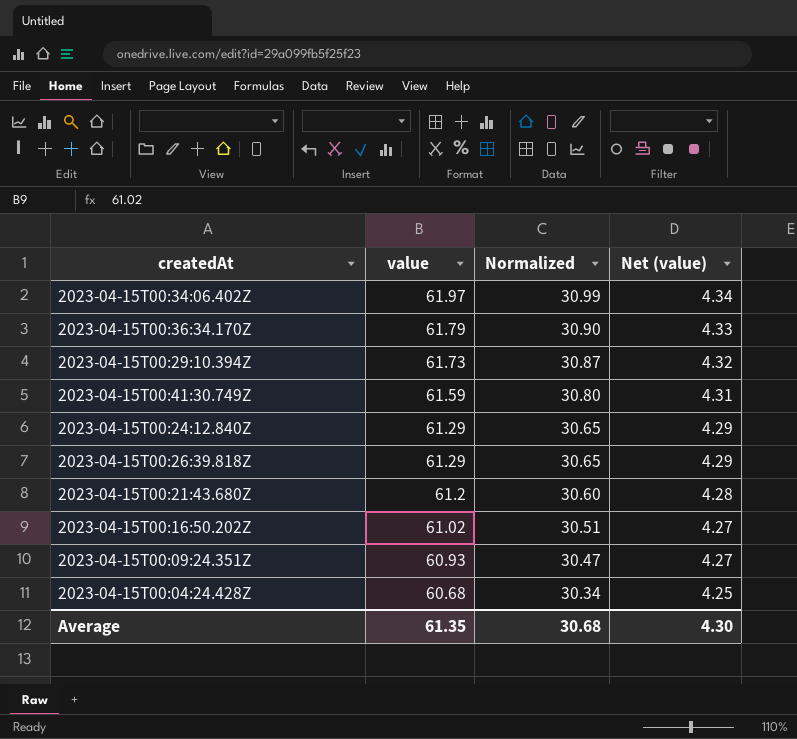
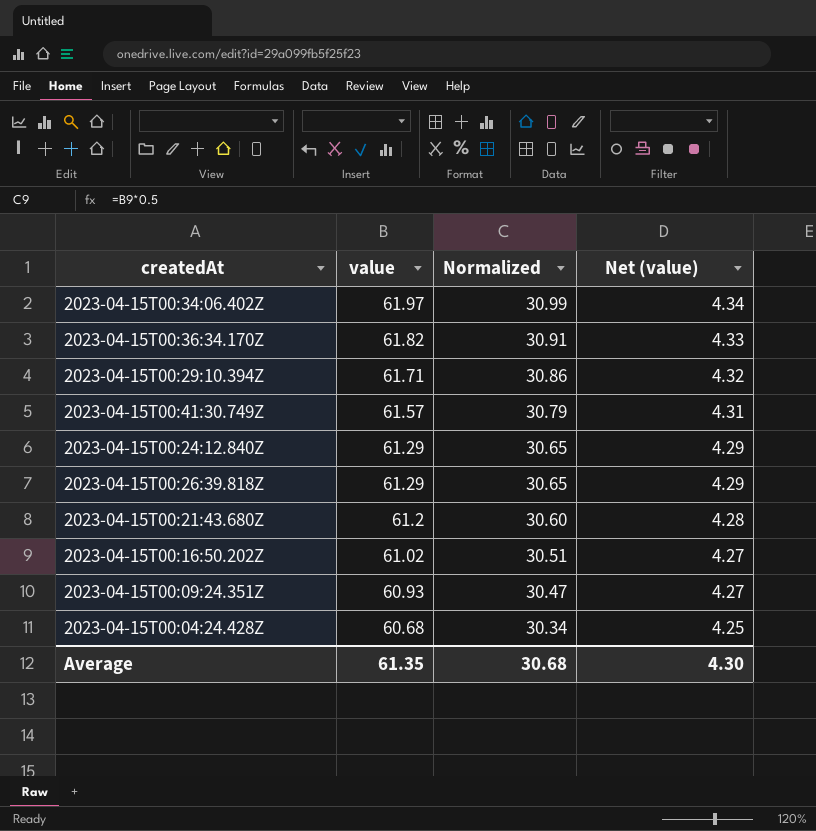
2023-04-15T00:36:34.170Z | value: 61.79 -> 61.82
2023-04-15T00:36:34.170Z | Normalized: 30.90 -> 30.91
2023-04-15T00:29:10.394Z | value: 61.73 -> 61.71
2023-04-15T00:29:10.394Z | Normalized: 30.87 -> 30.86
2023-04-15T00:41:30.749Z | value: 61.59 -> 61.57
2023-04-15T00:41:30.749Z | Normalized: 30.80 -> 30.79

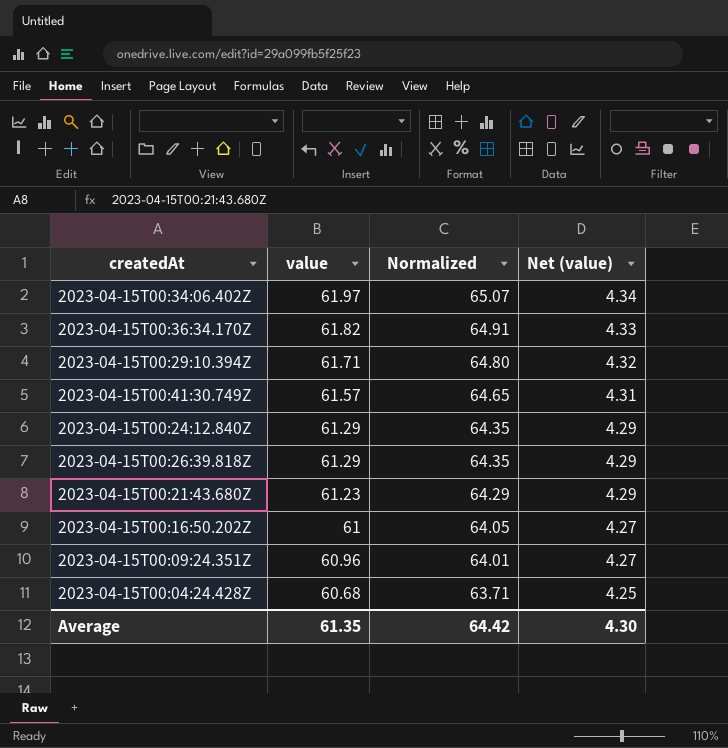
column Normalized | formula: [value] * 0.5 -> [value] * 1.05
2023-04-15T00:21:43.680Z | value: 61.2 -> 61.23
2023-04-15T00:21:43.680Z | Net (value): 4.28 -> 4.29
2023-04-15T00:16:50.202Z | value: 61.02 -> 61
2023-04-15T00:09:24.351Z | value: 60.93 -> 60.96
Average | Normalized: 30.68 -> 64.42

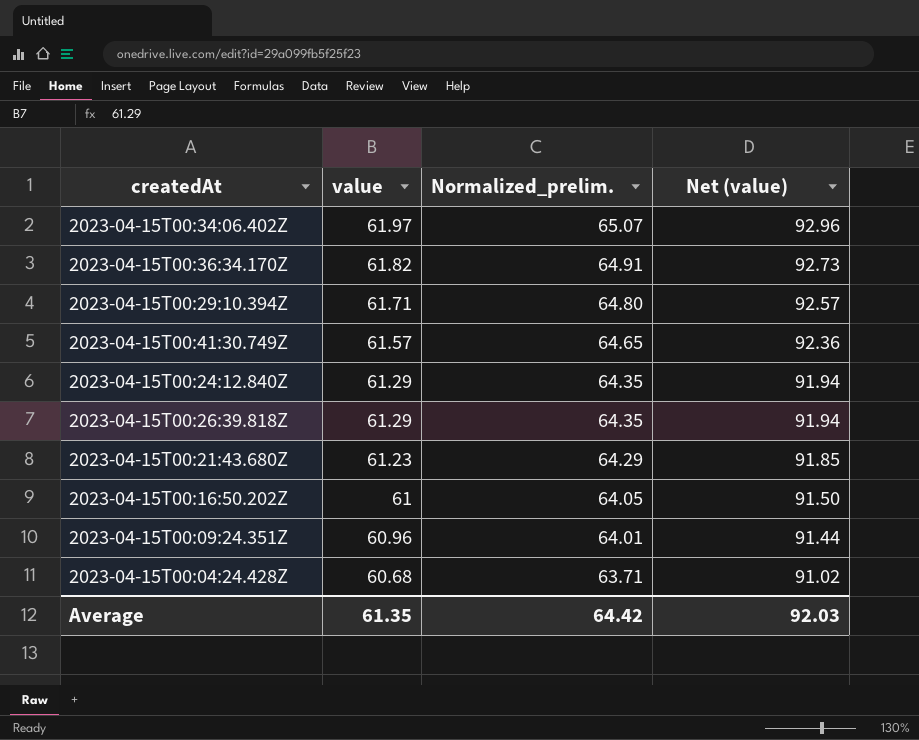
column name: Normalized -> Normalized_prelim.
column Net (value) | formula: [value] * 0.07 -> [value] * 1.5
Average | Net (value): 4.30 -> 92.03

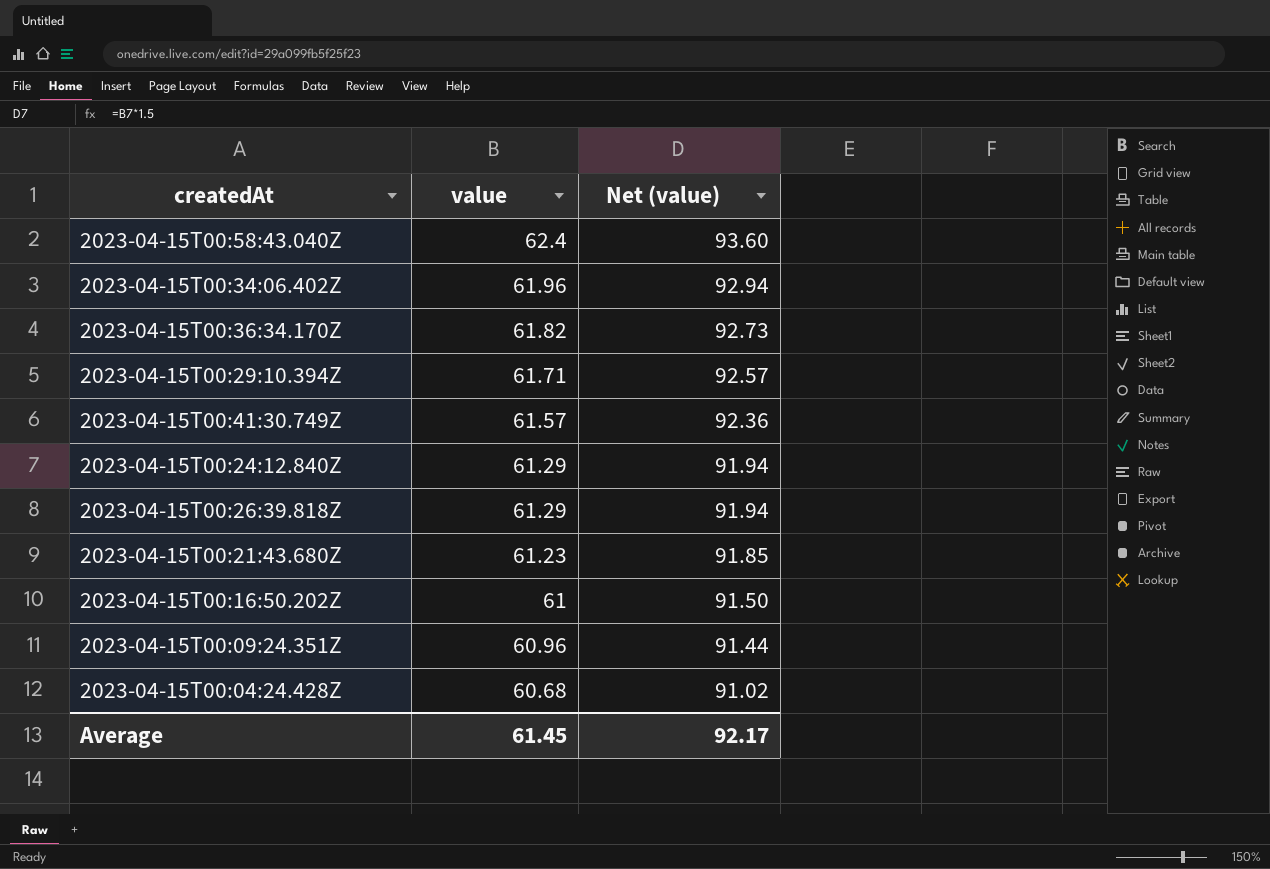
column Normalized_prelim. | formula: [value] * 1.05 -> none
row 2023-04-15T00:58:43.040Z: none -> 62.4 | 93.60
2023-04-15T00:34:06.402Z | value: 61.97 -> 61.96
2023-04-15T00:34:06.402Z | Net (value): 92.96 -> 92.94
Average | value: 61.35 -> 61.45
Average | Net (value): 92.03 -> 92.17

